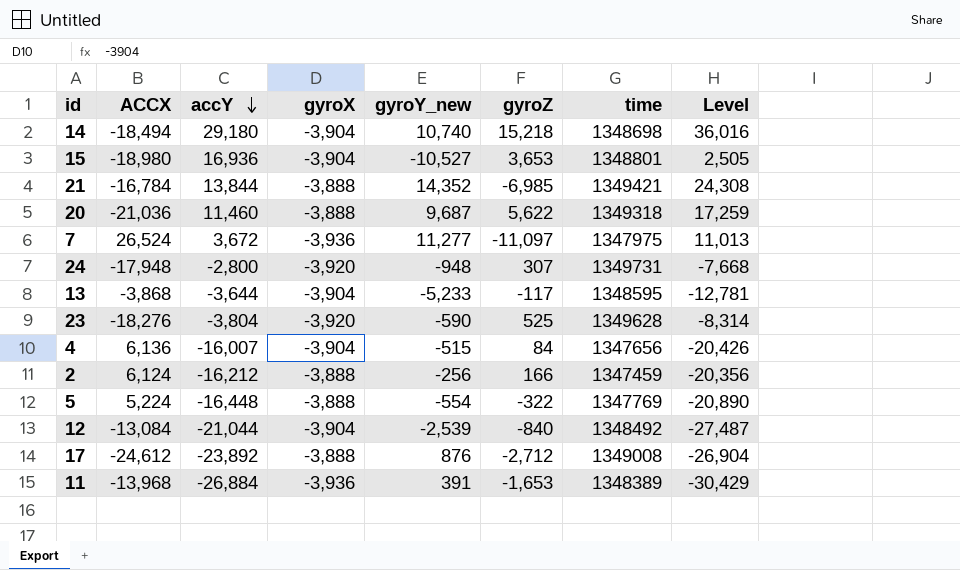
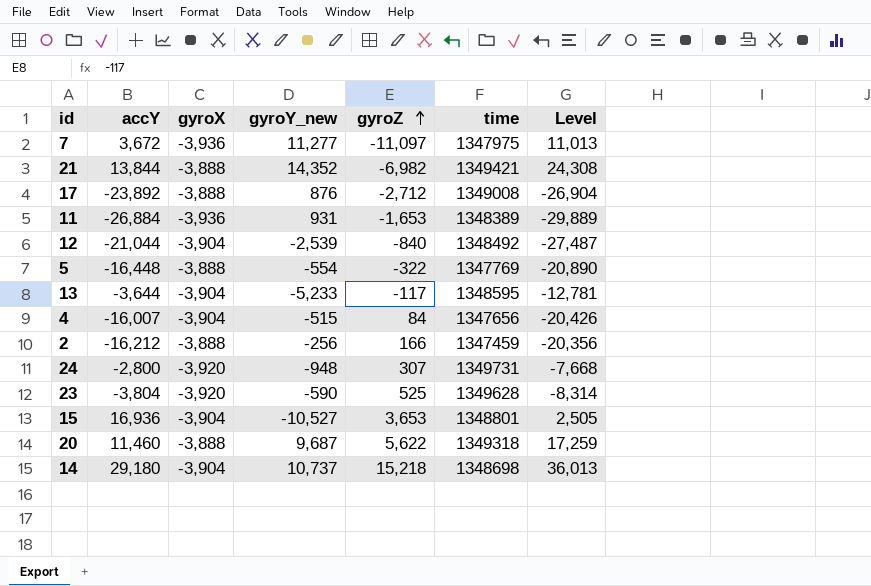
row order: accY descending -> gyroZ ascending
column ACCX | position: 2 -> none
21 | gyroZ: -6,985 -> -6,982
11 | gyroY_new: 391 -> 931
11 | Level: -30,429 -> -29,889
14 | gyroY_new: 10,740 -> 10,737
14 | Level: 36,016 -> 36,013

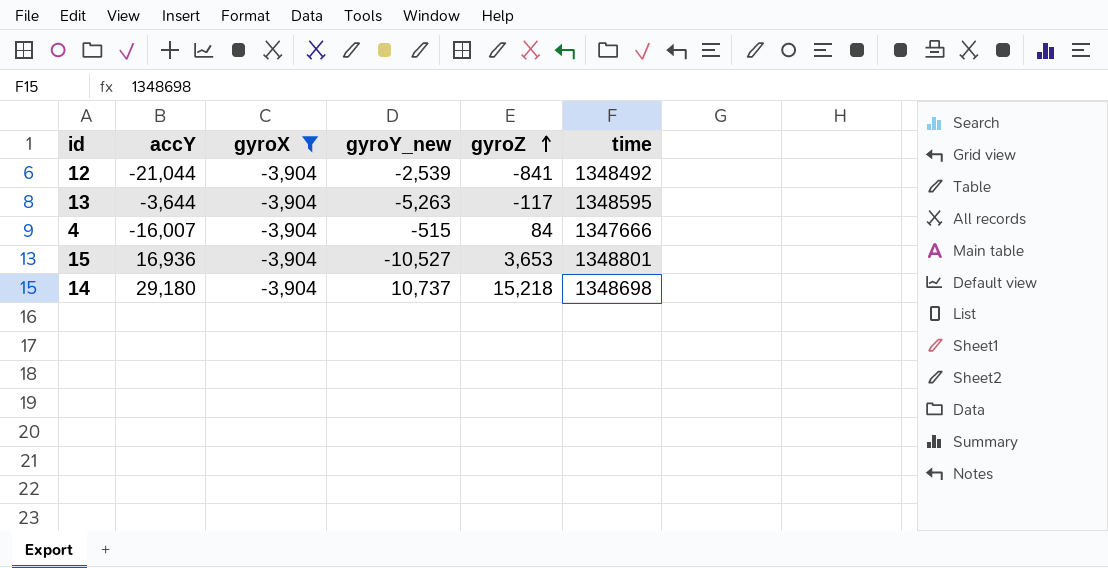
filter: none -> gyroX = -3,904
column Level | formula: [accY] + [gyroX] + [gyroY_new] -> none
12 | gyroZ: -840 -> -841
13 | gyroY_new: -5,233 -> -5,263
4 | time: 1347656 -> 1347666

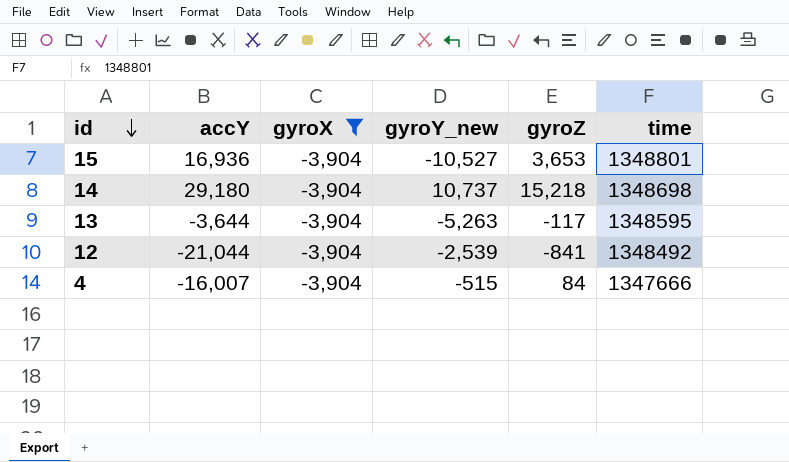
row order: gyroZ ascending -> id descending

